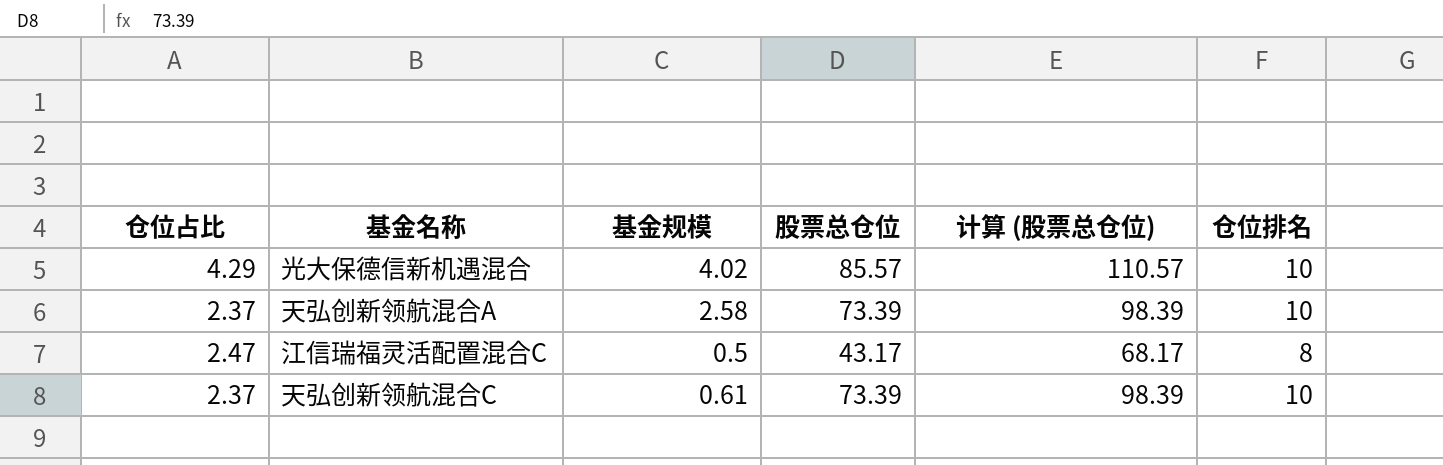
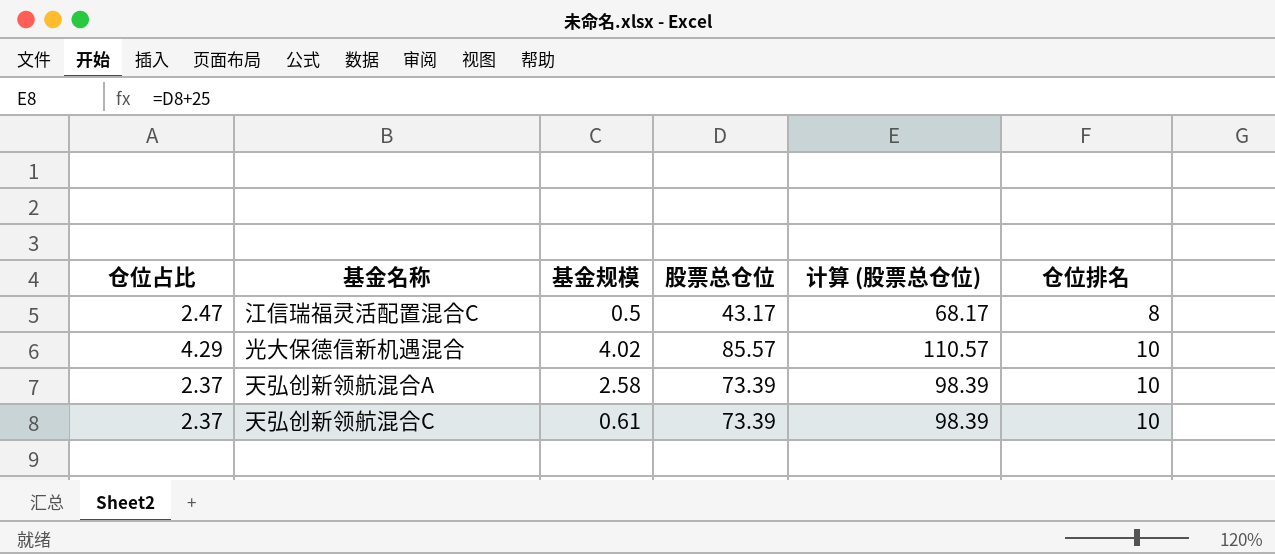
row order: none -> 仓位排名 ascending

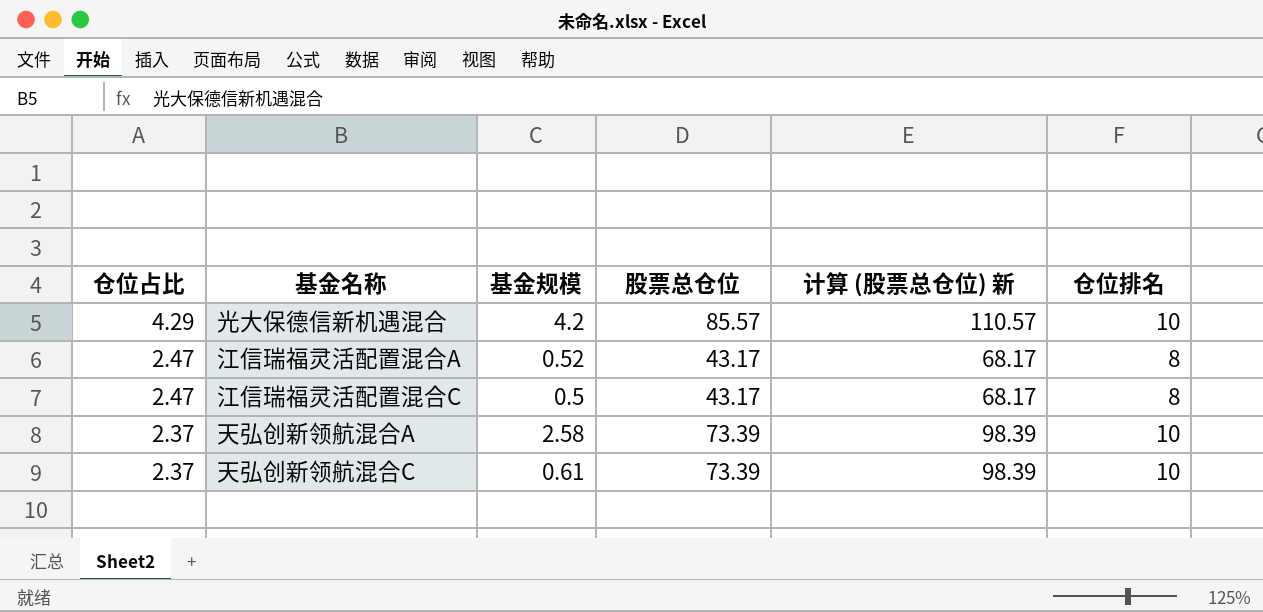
row order: 仓位排名 ascending -> 仓位占比 descending
column name: 计算 (股票总仓位) -> 计算 (股票总仓位) 新
光大保德信新机遇混合 | 基金规模: 4.02 -> 4.2
row 江信瑞福灵活配置混合A: none -> 2.47 | 0.52 | 43.17 | 68.17 | 8

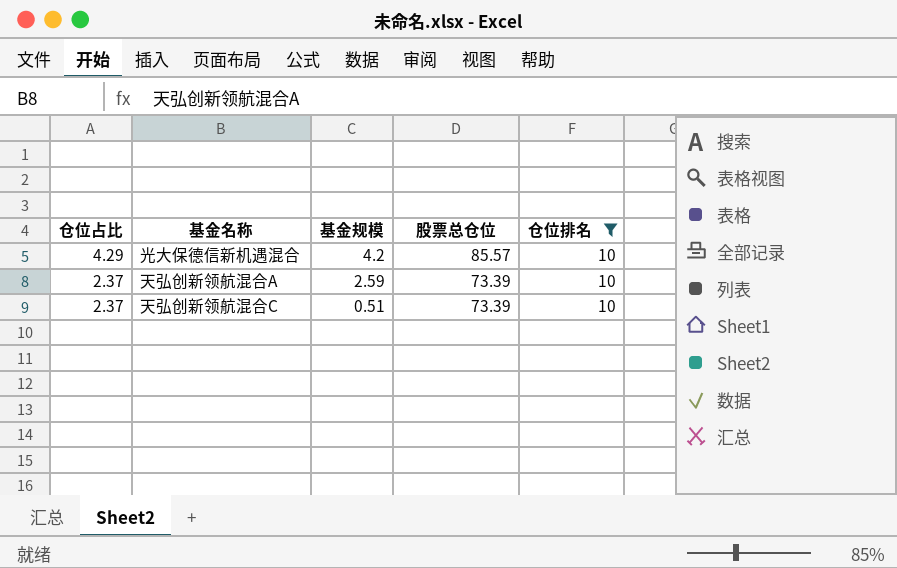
filter: none -> 仓位排名 = 10
column 计算 (股票总仓位) 新 | formula: [股票总仓位] + 25 -> none
天弘创新领航混合A | 基金规模: 2.58 -> 2.59
天弘创新领航混合C | 基金规模: 0.61 -> 0.51

